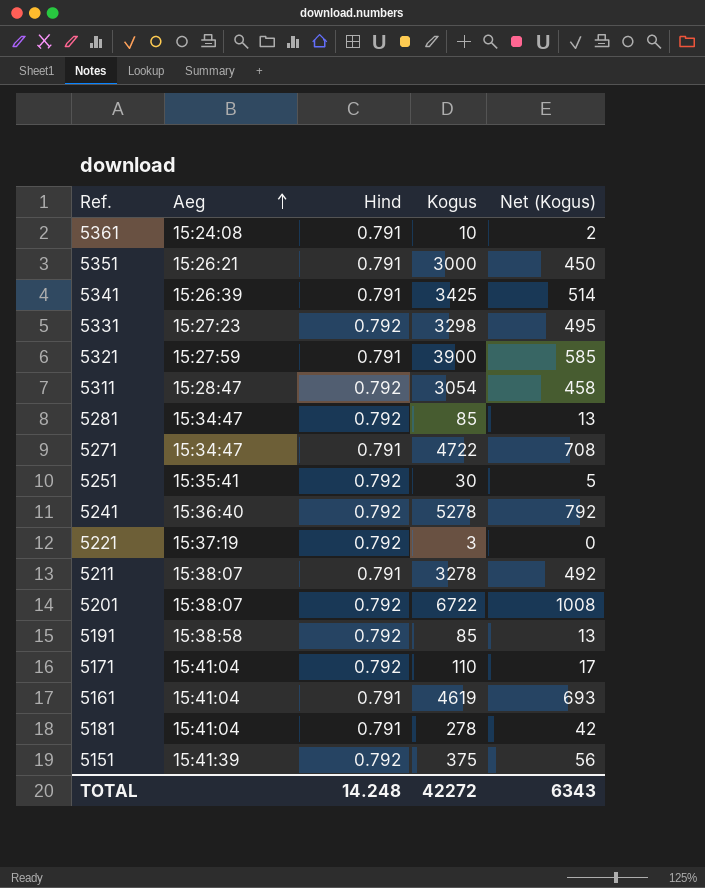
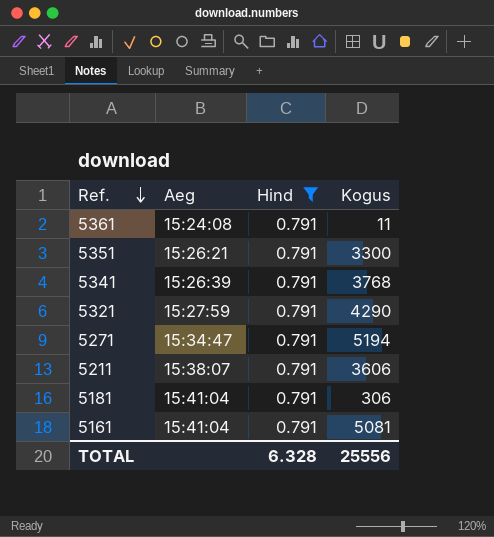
filter: none -> Hind = 0.791
row order: Aeg ascending -> Ref. descending
column Net (Kogus) | formula: [Kogus] * 0.15 -> none
5361 | Kogus: 10 -> 11
5351 | Kogus: 3000 -> 3300
5341 | Kogus: 3425 -> 3768
5321 | Kogus: 3900 -> 4290
5271 | Kogus: 4722 -> 5194
5211 | Kogus: 3278 -> 3606
5181 | Kogus: 278 -> 306
5161 | Kogus: 4619 -> 5081
TOTAL | Hind: 14.248 -> 6.328
TOTAL | Kogus: 42272 -> 25556

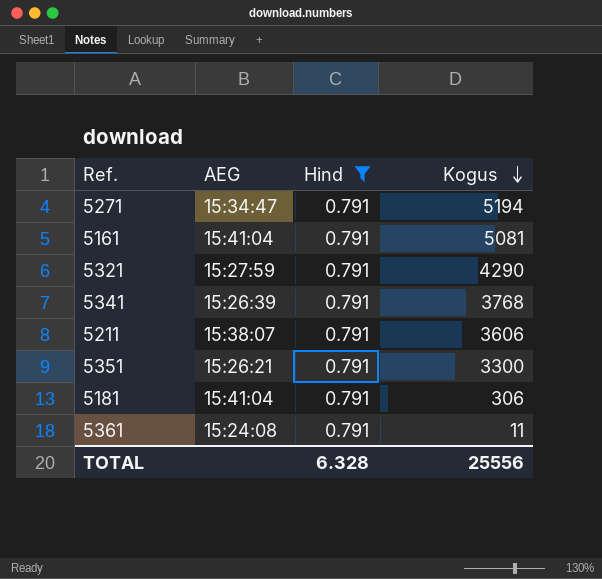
row order: Ref. descending -> Kogus descending
column name: Aeg -> AEG

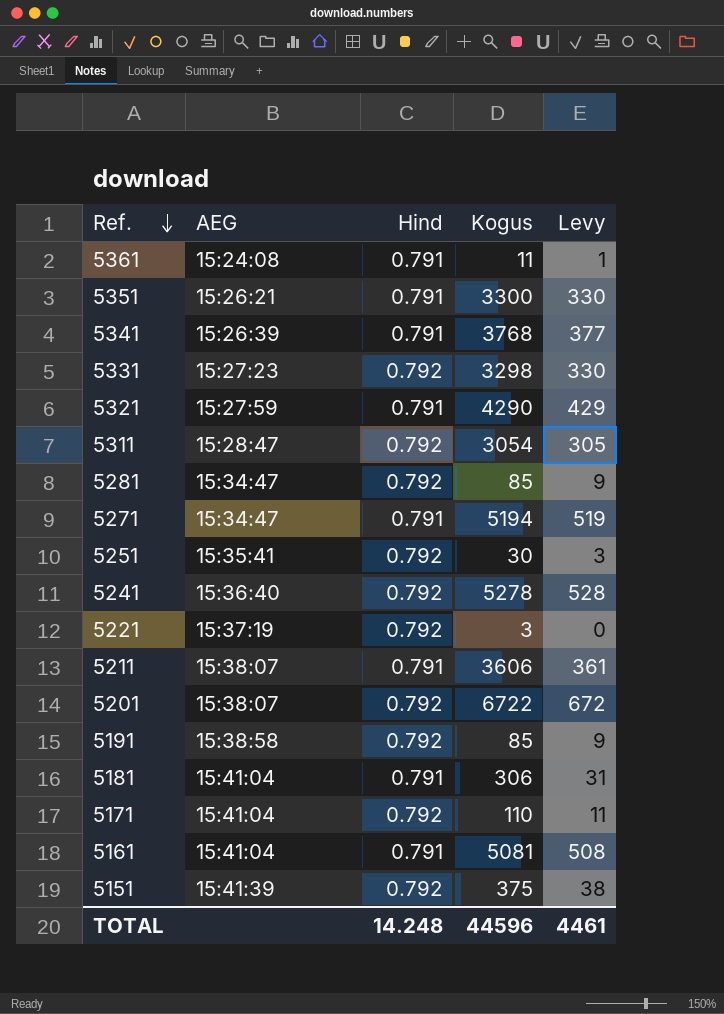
filter: Hind = 0.791 -> none
row order: Kogus descending -> Ref. descending
column Levy | formula: none -> [Kogus] * 0.1
TOTAL | Hind: 6.328 -> 14.248
TOTAL | Kogus: 25556 -> 44596

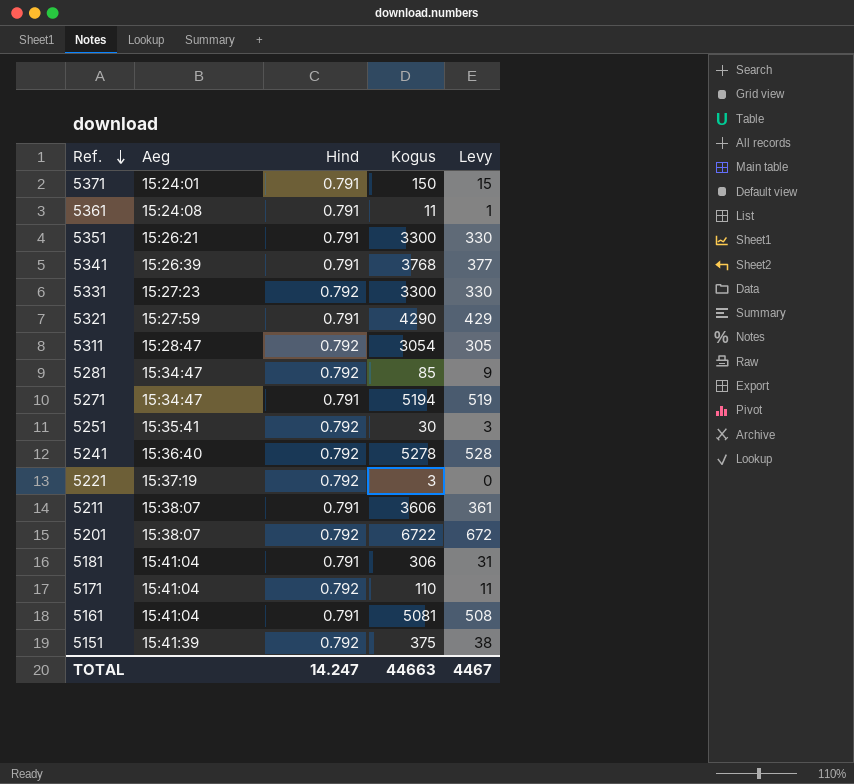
column name: AEG -> Aeg
row 5191: 15:38:58 | 0.792 | 85 | 9 -> none
row 5371: none -> 15:24:01 | 0.791 | 150 | 15
5331 | Kogus: 3298 -> 3300
TOTAL | Hind: 14.248 -> 14.247
TOTAL | Kogus: 44596 -> 44663
TOTAL | Levy: 4461 -> 4467

